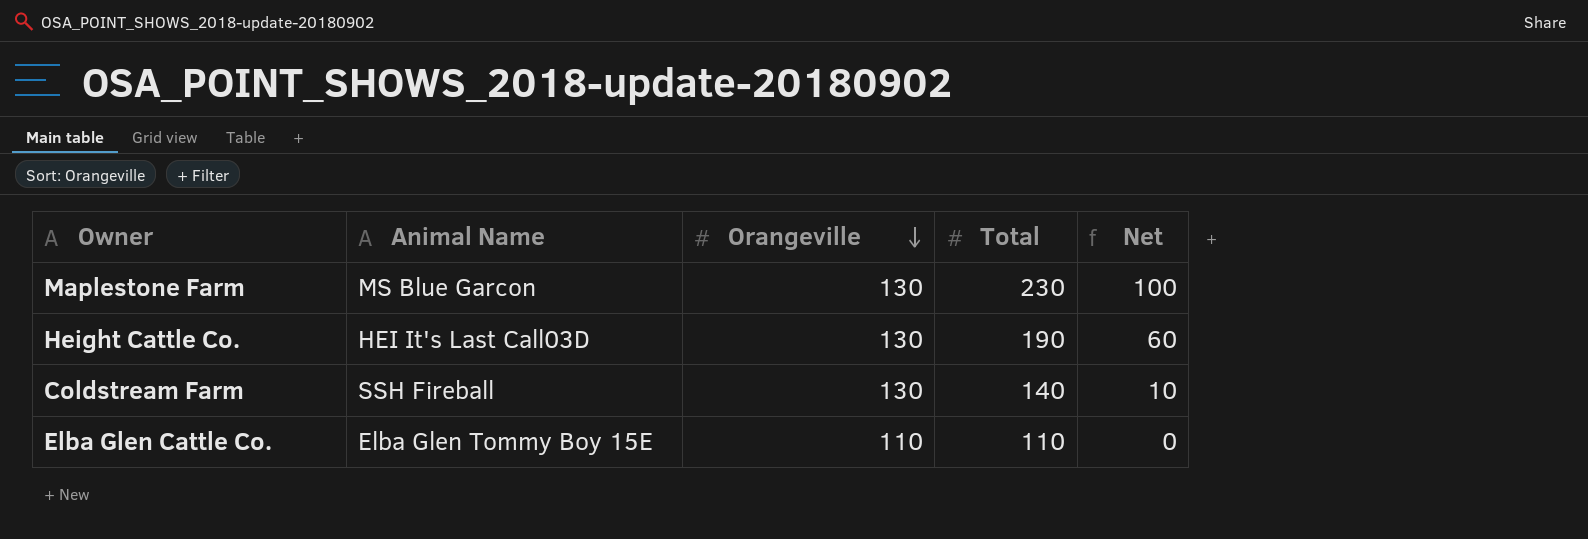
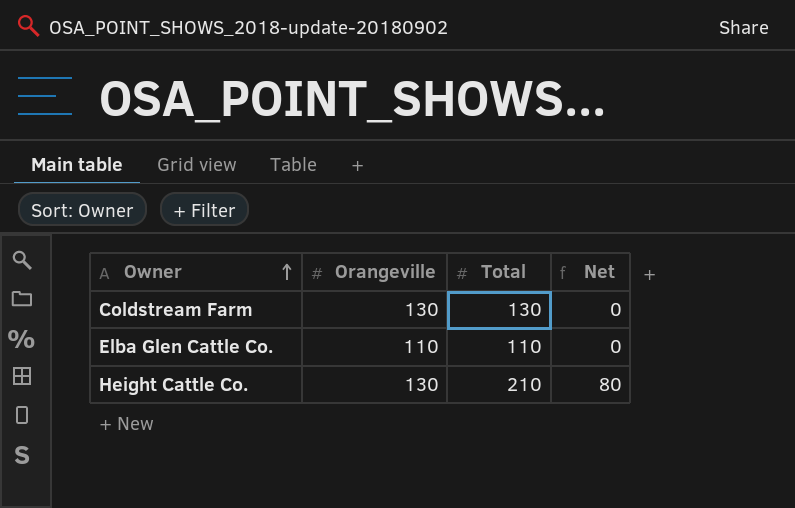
row order: Orangeville descending -> Owner ascending
column Animal Name | position: 2 -> none
row Maplestone Farm: MS Blue Garcon | 130 | 230 | 100 -> none
Coldstream Farm | Total: 140 -> 130
Coldstream Farm | Net: 10 -> 0
Height Cattle Co. | Total: 190 -> 210
Height Cattle Co. | Net: 60 -> 80

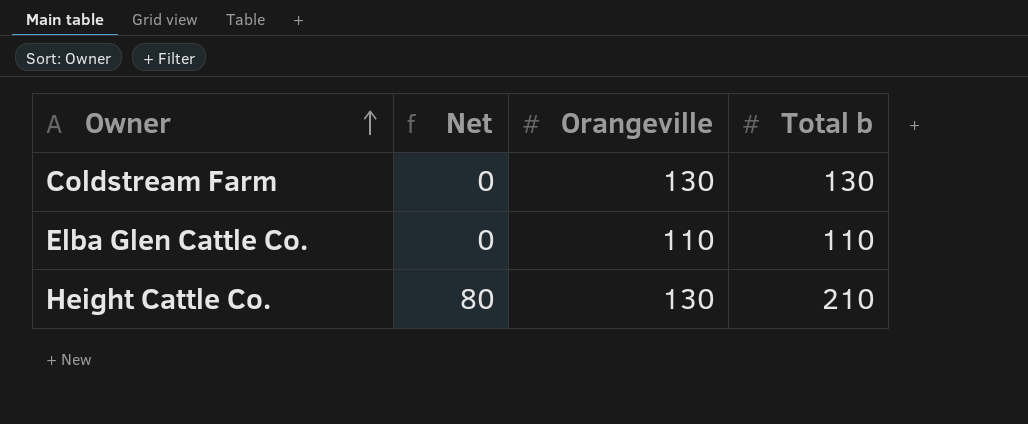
column Net | position: 4 -> 2
column name: Total -> Total b

